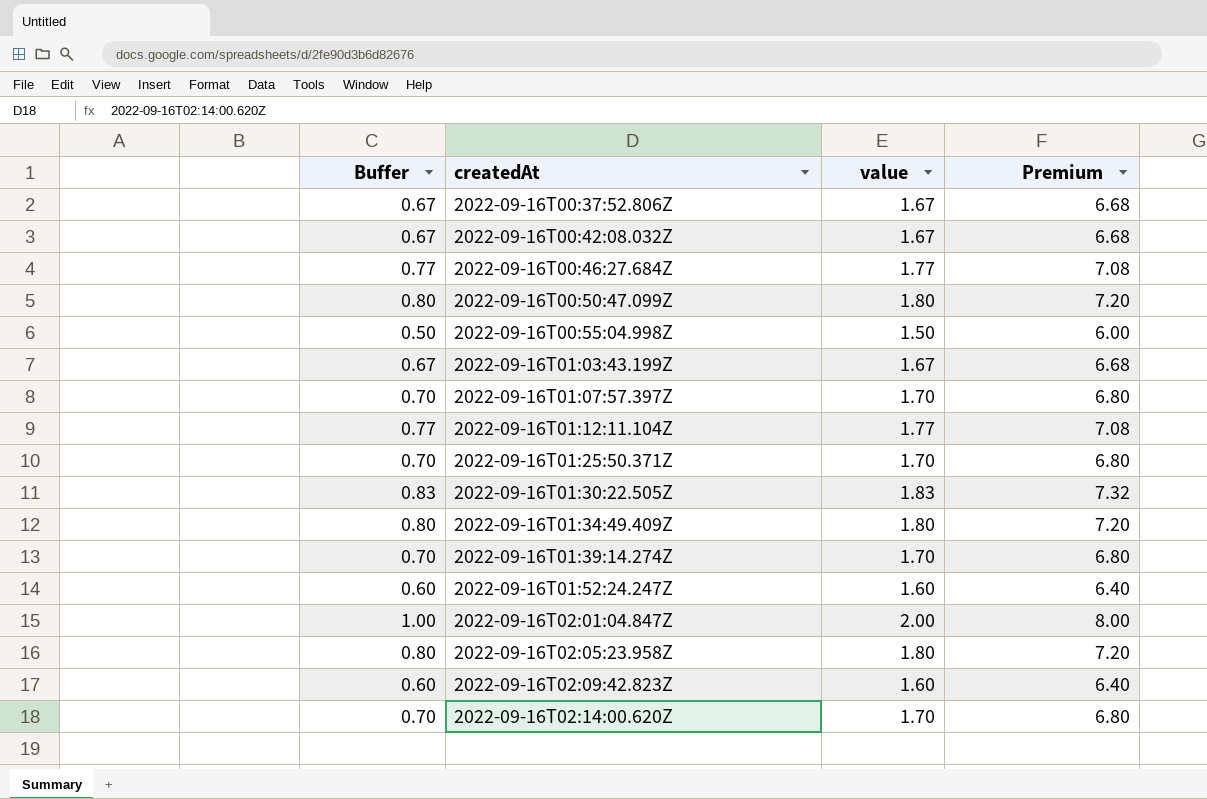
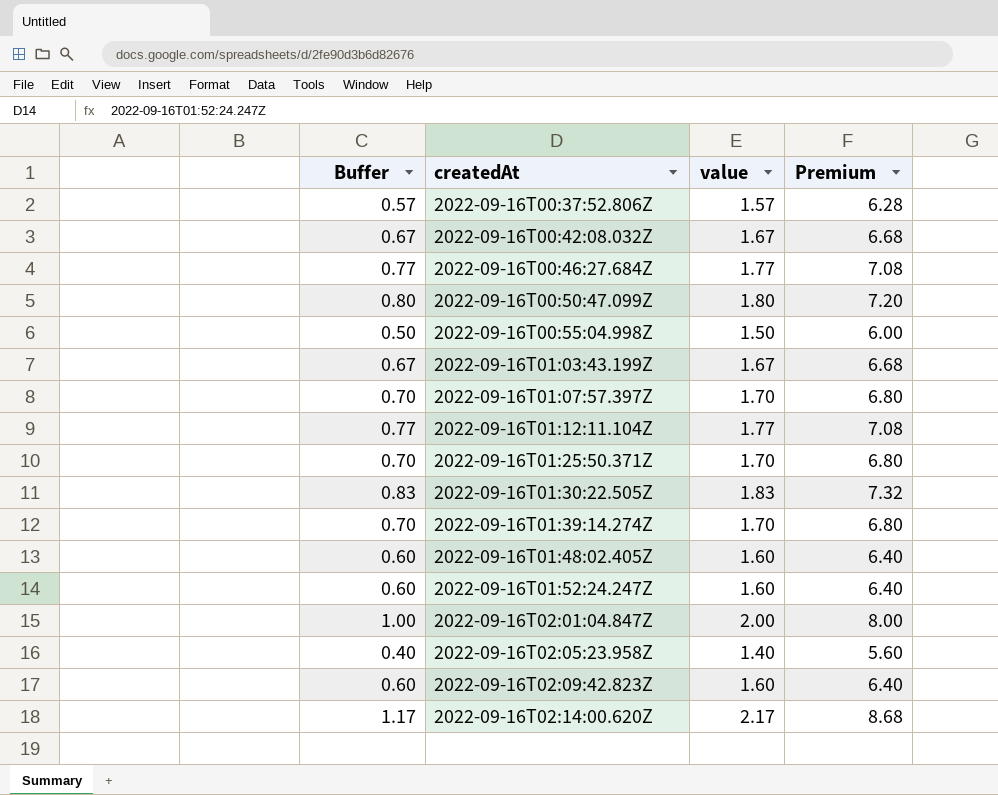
row 2022-09-16T01:34:49.409Z: 0.80 | 1.80 | 7.20 -> none
2022-09-16T00:37:52.806Z | Buffer: 0.67 -> 0.57
2022-09-16T00:37:52.806Z | value: 1.67 -> 1.57
2022-09-16T00:37:52.806Z | Premium: 6.68 -> 6.28
row 2022-09-16T01:48:02.405Z: none -> 0.60 | 1.60 | 6.40
2022-09-16T02:05:23.958Z | Buffer: 0.80 -> 0.40
2022-09-16T02:05:23.958Z | value: 1.80 -> 1.40
2022-09-16T02:05:23.958Z | Premium: 7.20 -> 5.60
2022-09-16T02:14:00.620Z | Buffer: 0.70 -> 1.17
2022-09-16T02:14:00.620Z | value: 1.70 -> 2.17
2022-09-16T02:14:00.620Z | Premium: 6.80 -> 8.68

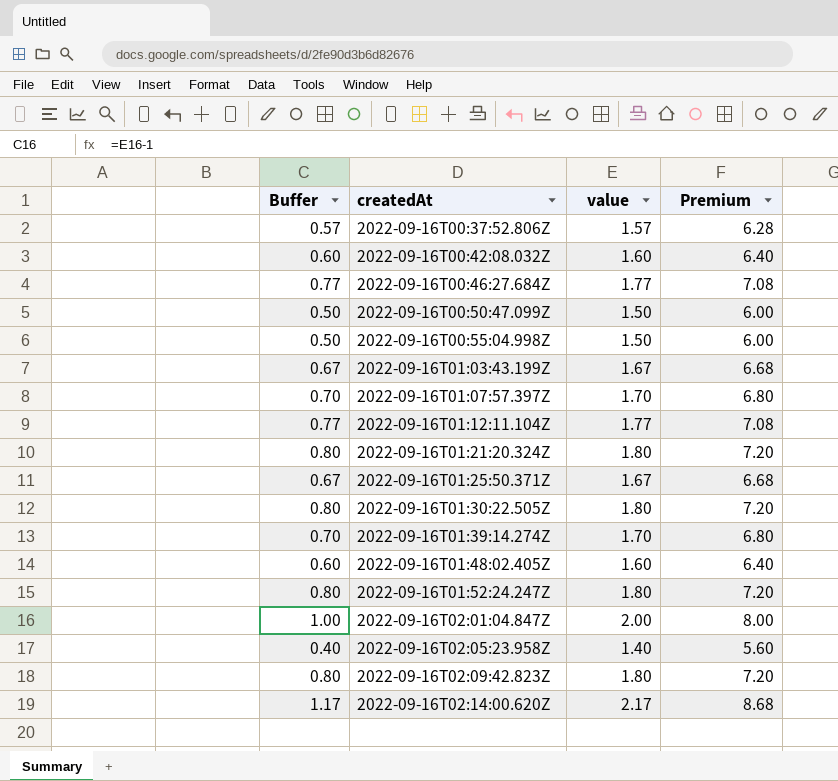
2022-09-16T00:42:08.032Z | Buffer: 0.67 -> 0.60
2022-09-16T00:42:08.032Z | value: 1.67 -> 1.60
2022-09-16T00:42:08.032Z | Premium: 6.68 -> 6.40
2022-09-16T00:50:47.099Z | Buffer: 0.80 -> 0.50
2022-09-16T00:50:47.099Z | value: 1.80 -> 1.50
2022-09-16T00:50:47.099Z | Premium: 7.20 -> 6.00
row 2022-09-16T01:21:20.324Z: none -> 0.80 | 1.80 | 7.20
2022-09-16T01:25:50.371Z | Buffer: 0.70 -> 0.67
2022-09-16T01:25:50.371Z | value: 1.70 -> 1.67
2022-09-16T01:25:50.371Z | Premium: 6.80 -> 6.68
2022-09-16T01:30:22.505Z | Buffer: 0.83 -> 0.80
2022-09-16T01:30:22.505Z | value: 1.83 -> 1.80
2022-09-16T01:30:22.505Z | Premium: 7.32 -> 7.20
2022-09-16T01:52:24.247Z | Buffer: 0.60 -> 0.80
2022-09-16T01:52:24.247Z | value: 1.60 -> 1.80
2022-09-16T01:52:24.247Z | Premium: 6.40 -> 7.20
2022-09-16T02:09:42.823Z | Buffer: 0.60 -> 0.80
2022-09-16T02:09:42.823Z | value: 1.60 -> 1.80
2022-09-16T02:09:42.823Z | Premium: 6.40 -> 7.20

